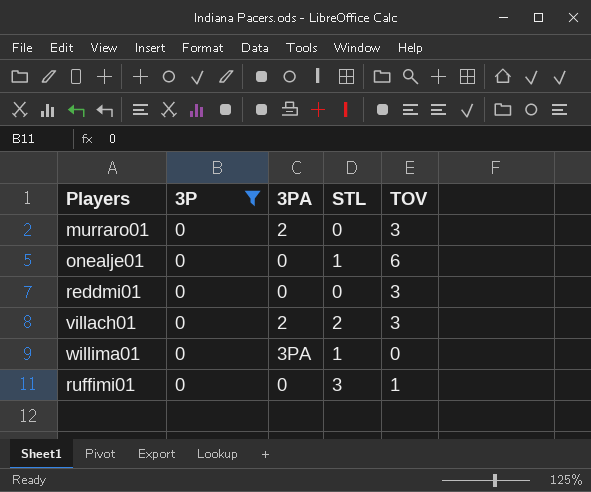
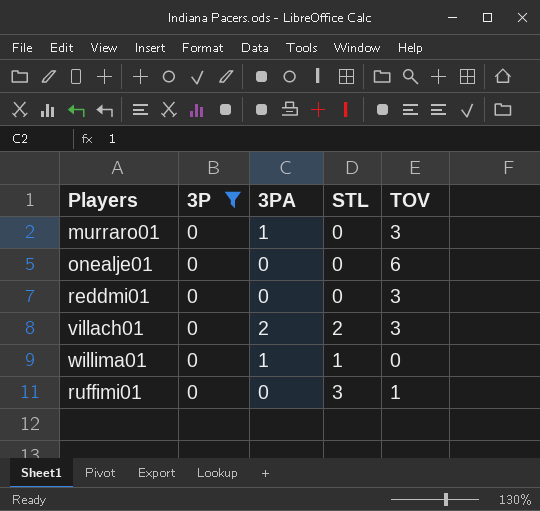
murraro01 | 3PA: 2 -> 1
onealje01 | STL: 1 -> 0
willima01 | 3PA: 3PA -> 1

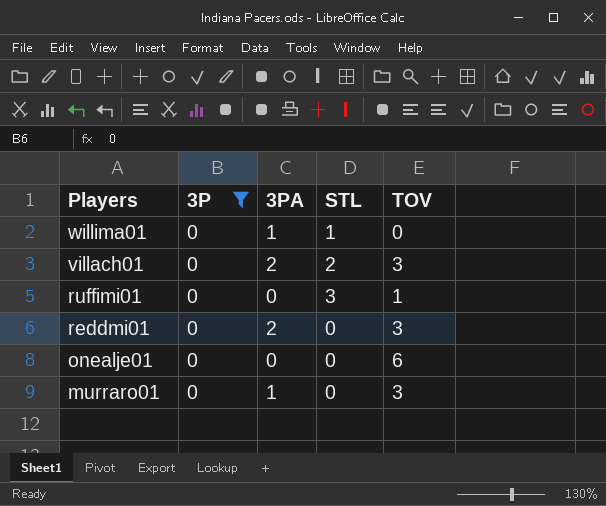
row order: none -> Players descending
reddmi01 | 3PA: 0 -> 2

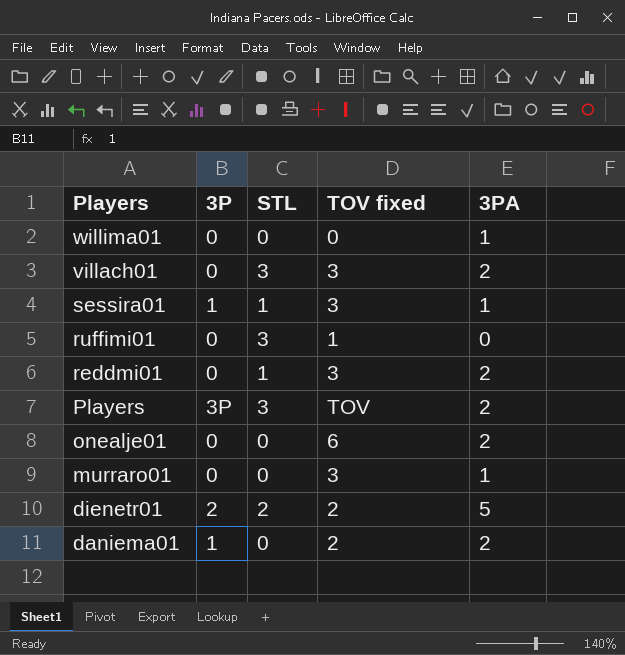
filter: 3P = 0 -> none
column name: TOV -> TOV fixed
column 3PA | position: 3 -> 5
willima01 | STL: 1 -> 0
villach01 | STL: 2 -> 3
reddmi01 | STL: 0 -> 1
onealje01 | 3PA: 0 -> 2

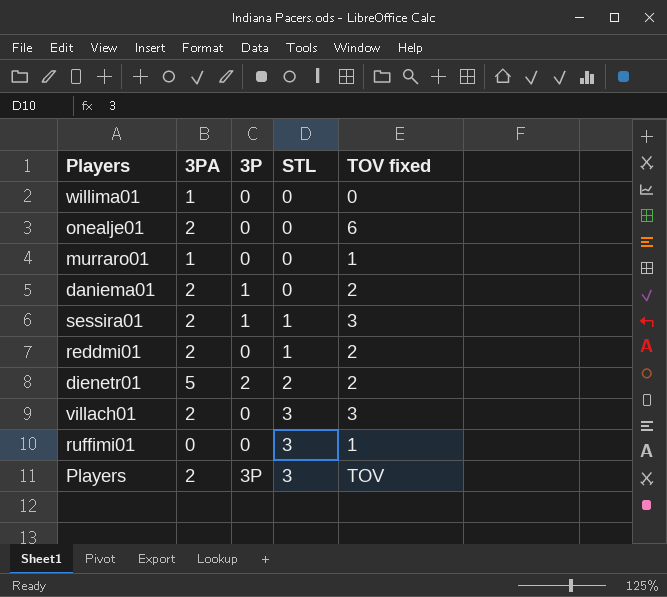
row order: Players descending -> STL ascending
column 3PA | position: 5 -> 2
murraro01 | TOV fixed: 3 -> 1
sessira01 | 3PA: 1 -> 2
reddmi01 | TOV fixed: 3 -> 2

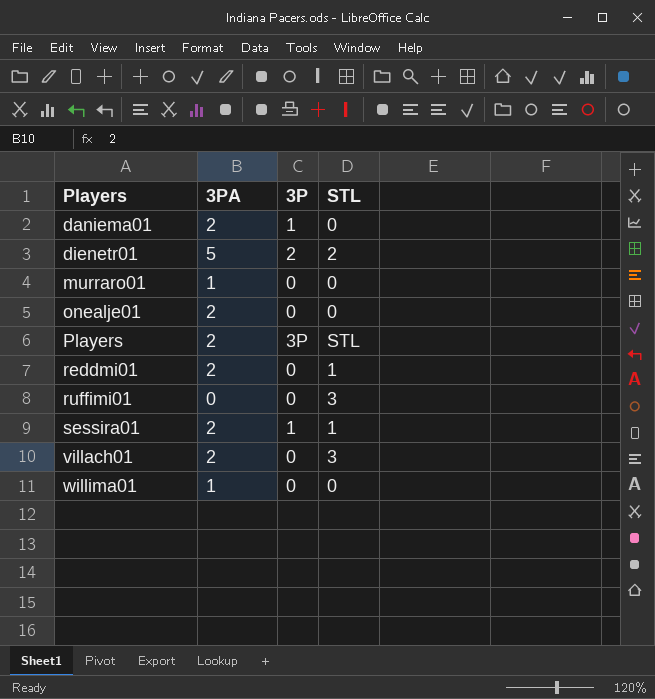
row order: STL ascending -> Players ascending
column TOV fixed | position: 5 -> none
Players | STL: 3 -> STL

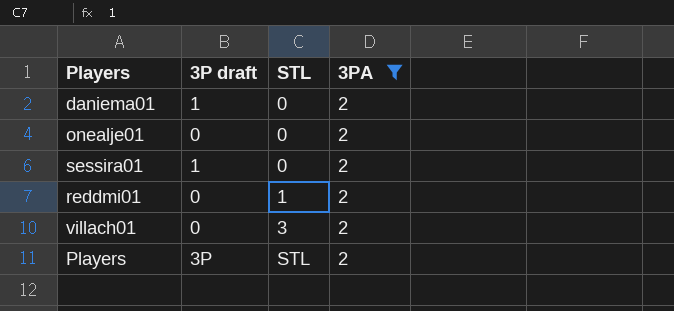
filter: none -> 3PA = 2
row order: Players ascending -> STL ascending
column name: 3P -> 3P draft
column 3PA | position: 2 -> 4
sessira01 | STL: 1 -> 0

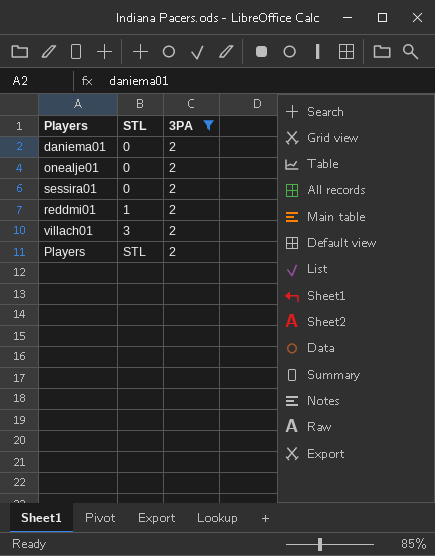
column 3P draft | position: 2 -> none

